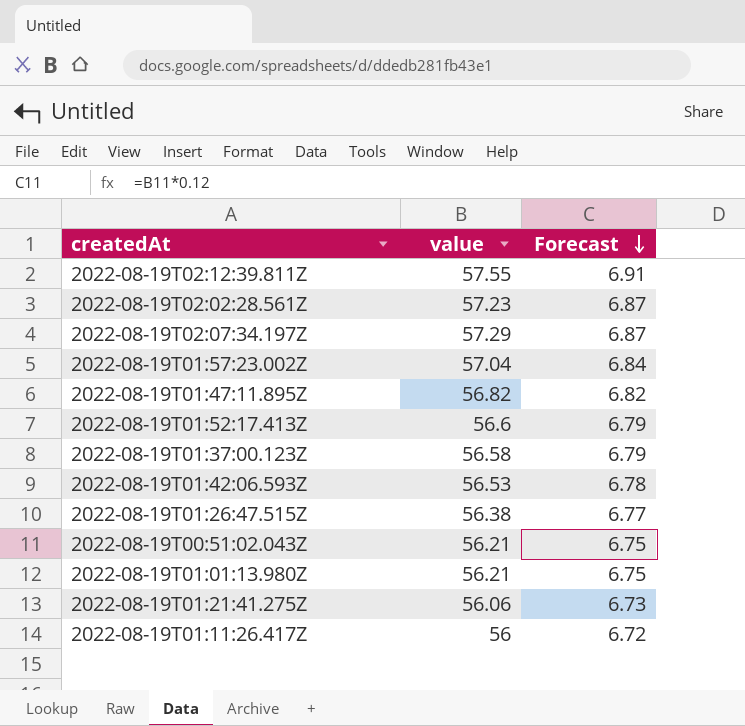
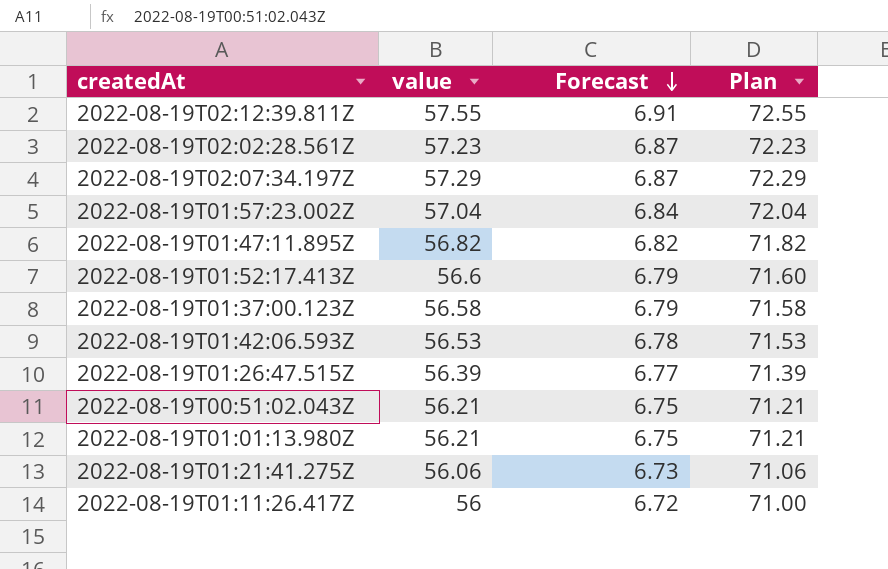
column Plan | formula: none -> [value] + 15
2022-08-19T01:26:47.515Z | value: 56.38 -> 56.39

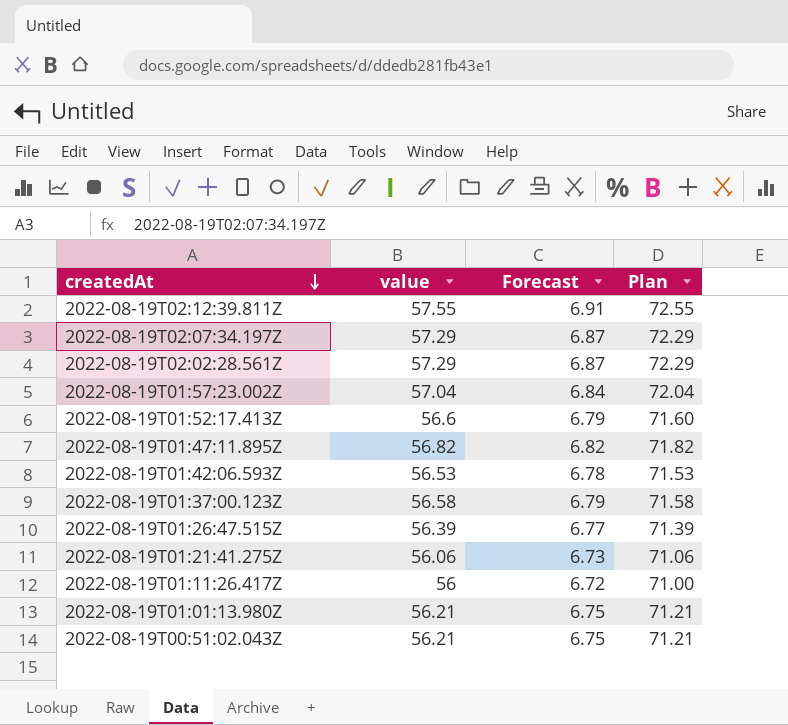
row order: Forecast descending -> createdAt descending
2022-08-19T02:02:28.561Z | value: 57.23 -> 57.29
2022-08-19T02:02:28.561Z | Plan: 72.23 -> 72.29

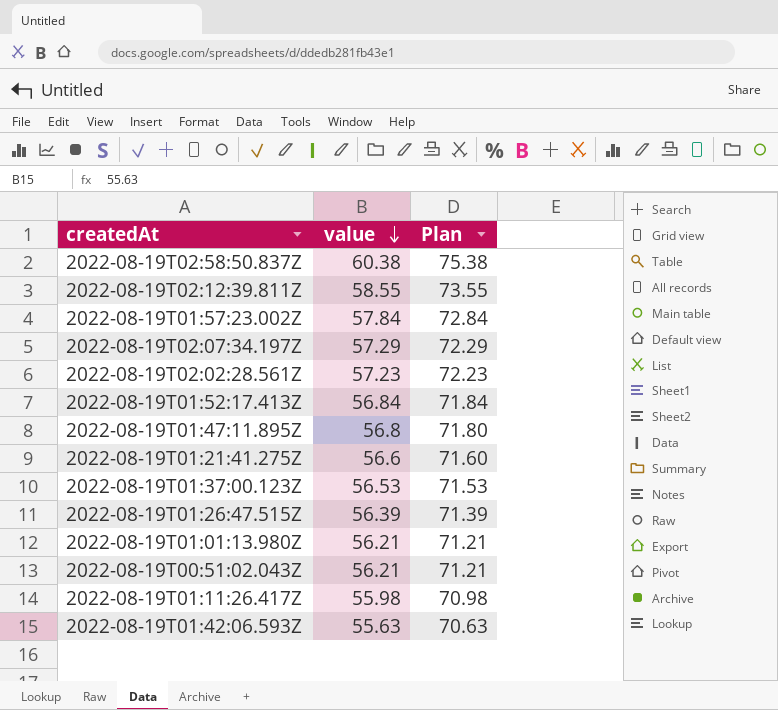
row order: createdAt descending -> value descending
column Forecast | formula: [value] * 0.12 -> none
row 2022-08-19T02:58:50.837Z: none -> 60.38 | 75.38
2022-08-19T02:12:39.811Z | value: 57.55 -> 58.55
2022-08-19T02:12:39.811Z | Plan: 72.55 -> 73.55
2022-08-19T01:57:23.002Z | value: 57.04 -> 57.84
2022-08-19T01:57:23.002Z | Plan: 72.04 -> 72.84
2022-08-19T02:02:28.561Z | value: 57.29 -> 57.23
2022-08-19T02:02:28.561Z | Plan: 72.29 -> 72.23
2022-08-19T01:52:17.413Z | value: 56.6 -> 56.84
2022-08-19T01:52:17.413Z | Plan: 71.60 -> 71.84
2022-08-19T01:47:11.895Z | value: 56.82 -> 56.8
2022-08-19T01:47:11.895Z | Plan: 71.82 -> 71.80
2022-08-19T01:21:41.275Z | value: 56.06 -> 56.6
2022-08-19T01:21:41.275Z | Plan: 71.06 -> 71.60
2022-08-19T01:37:00.123Z | value: 56.58 -> 56.53
2022-08-19T01:37:00.123Z | Plan: 71.58 -> 71.53
2022-08-19T01:11:26.417Z | value: 56 -> 55.98
2022-08-19T01:11:26.417Z | Plan: 71.00 -> 70.98
2022-08-19T01:42:06.593Z | value: 56.53 -> 55.63
2022-08-19T01:42:06.593Z | Plan: 71.53 -> 70.63

